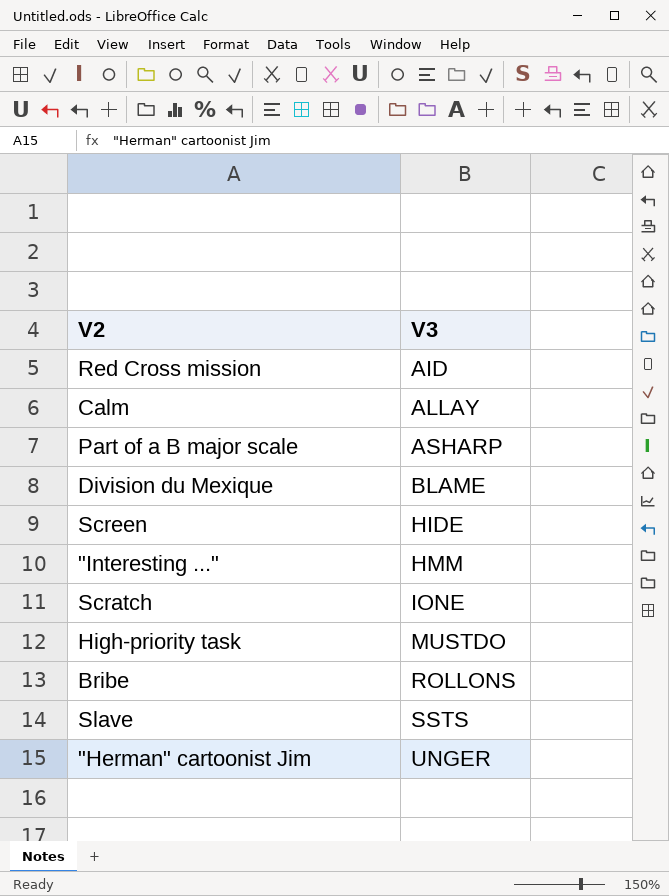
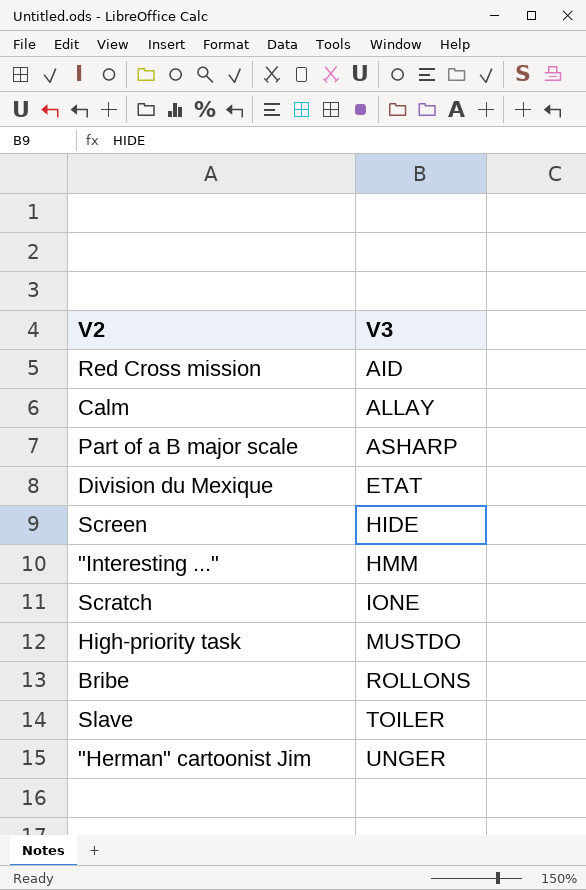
Division du Mexique | V3: BLAME -> ETAT
Slave | V3: SSTS -> TOILER

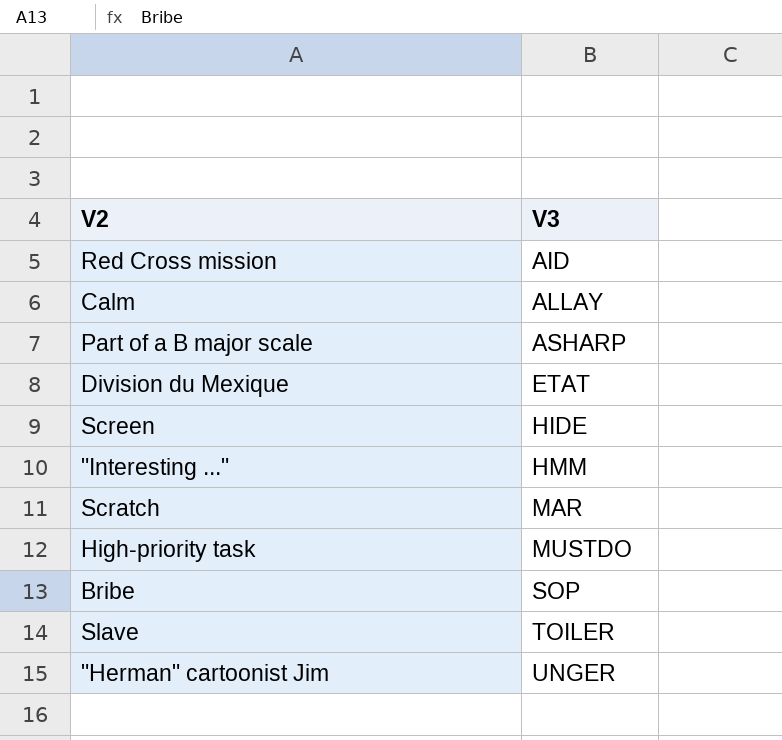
Scratch | V3: IONE -> MAR
Bribe | V3: ROLLONS -> SOP

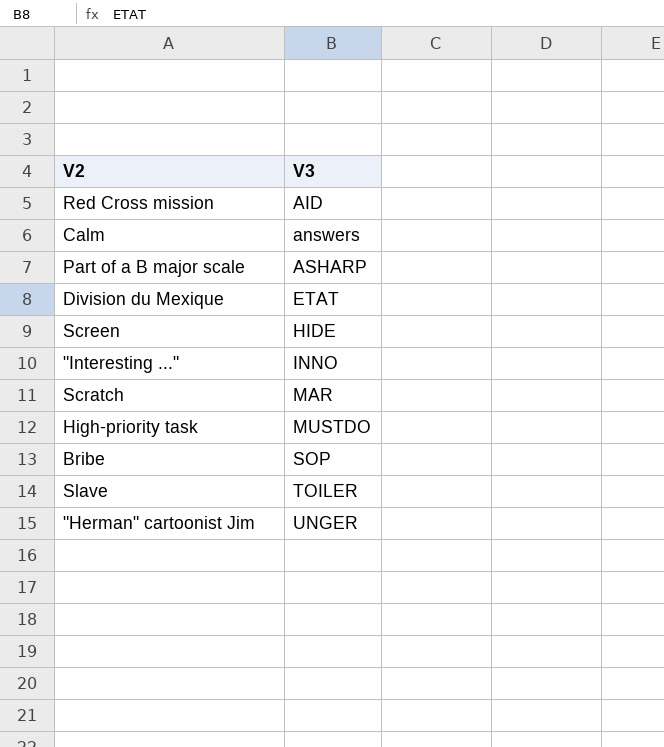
Calm | V3: ALLAY -> answers
"Interesting ..." | V3: HMM -> INNO

